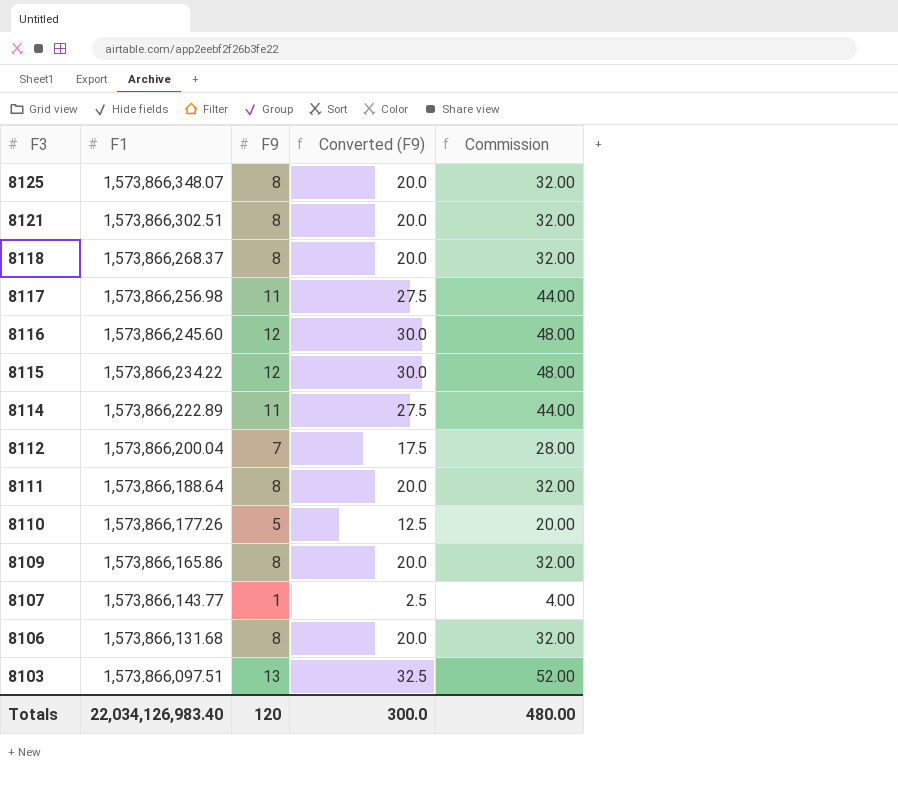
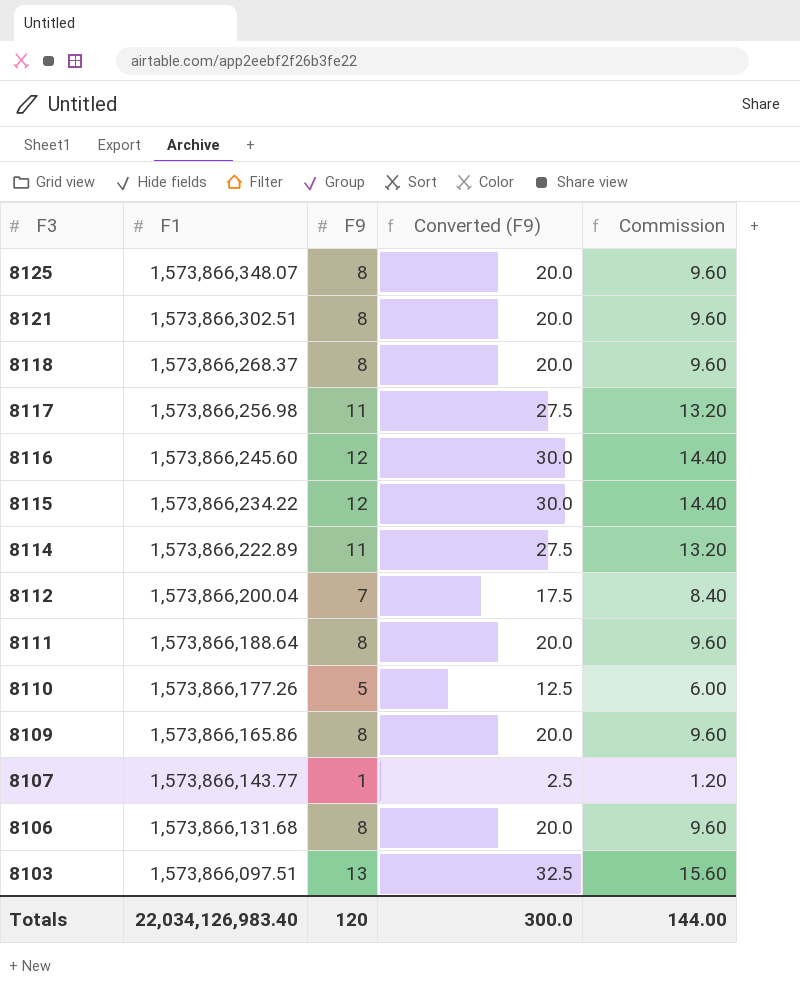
column Commission | formula: [F9] * 4 -> [F9] * 1.2
Totals | Commission: 480.00 -> 144.00

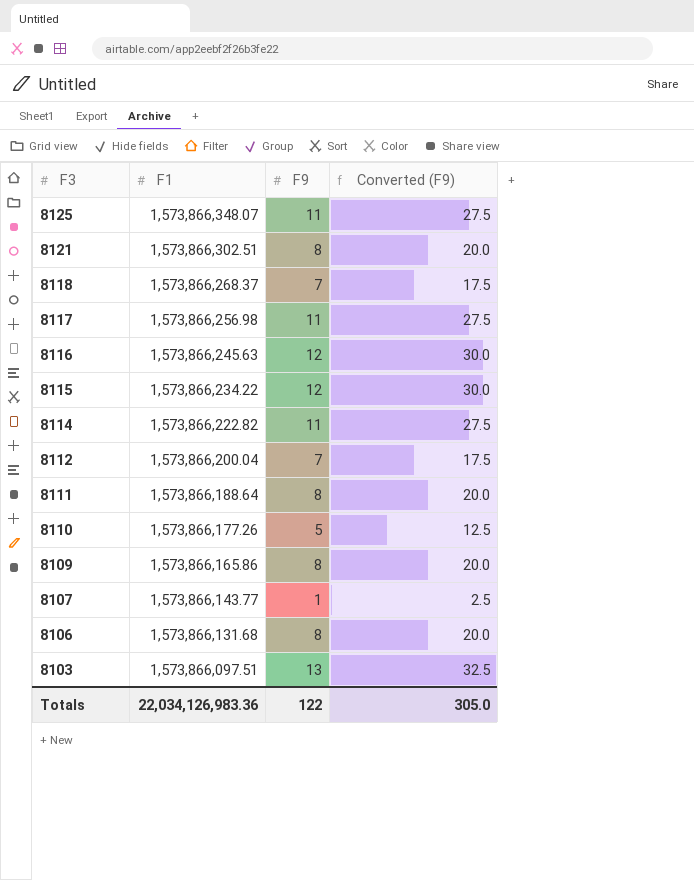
column Commission | formula: [F9] * 1.2 -> none
8125 | F9: 8 -> 11
8125 | Converted (F9): 20.0 -> 27.5
8118 | F9: 8 -> 7
8118 | Converted (F9): 20.0 -> 17.5
8116 | F1: 1,573,866,245.60 -> 1,573,866,245.63
8114 | F1: 1,573,866,222.89 -> 1,573,866,222.82
Totals | F1: 22,034,126,983.40 -> 22,034,126,983.36
Totals | F9: 120 -> 122
Totals | Converted (F9): 300.0 -> 305.0

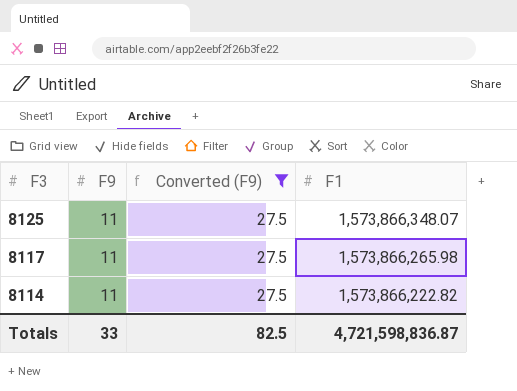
filter: none -> Converted (F9) = 27.5
column F1 | position: 2 -> 4
8117 | F1: 1,573,866,256.98 -> 1,573,866,265.98
Totals | F9: 122 -> 33
Totals | Converted (F9): 305.0 -> 82.5
Totals | F1: 22,034,126,983.36 -> 4,721,598,836.87

